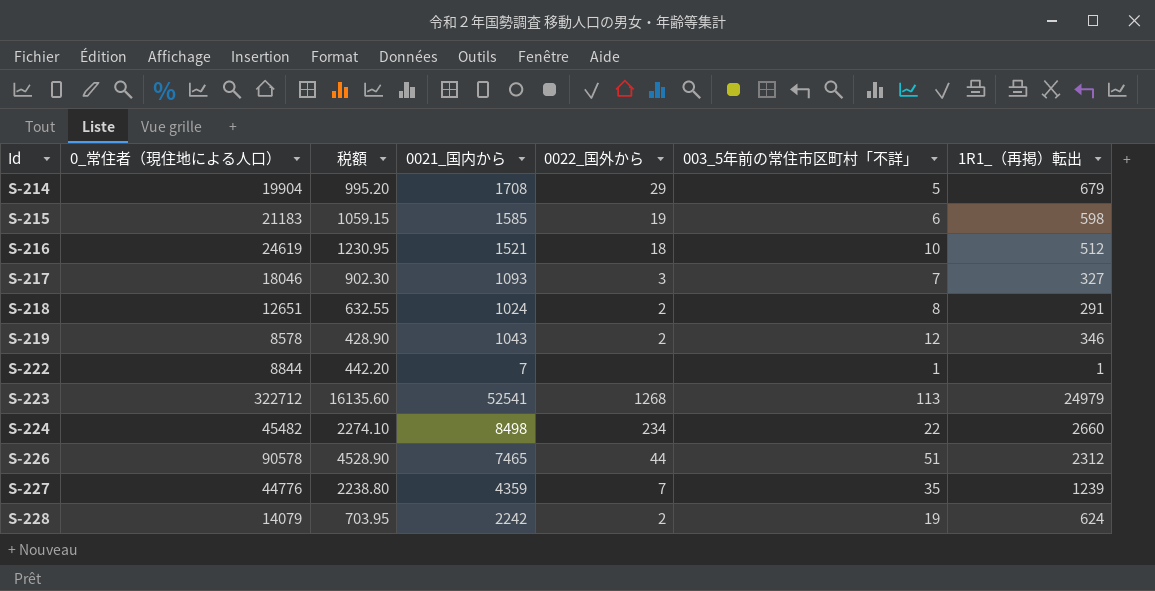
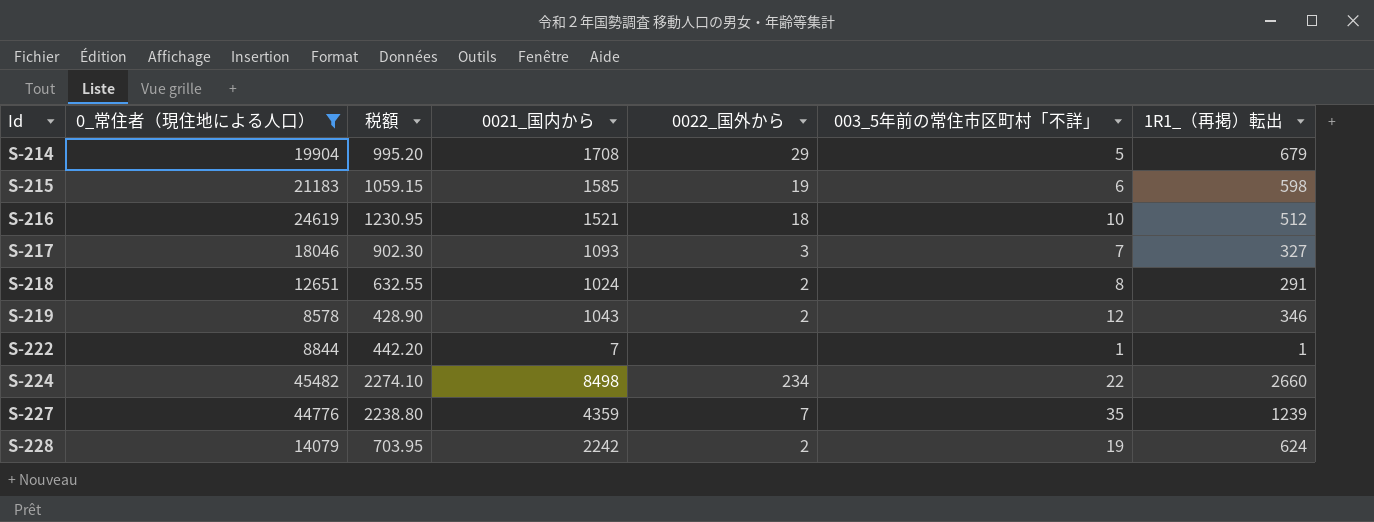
filter: none -> 0_常住者（現住地による人口） <= 45482

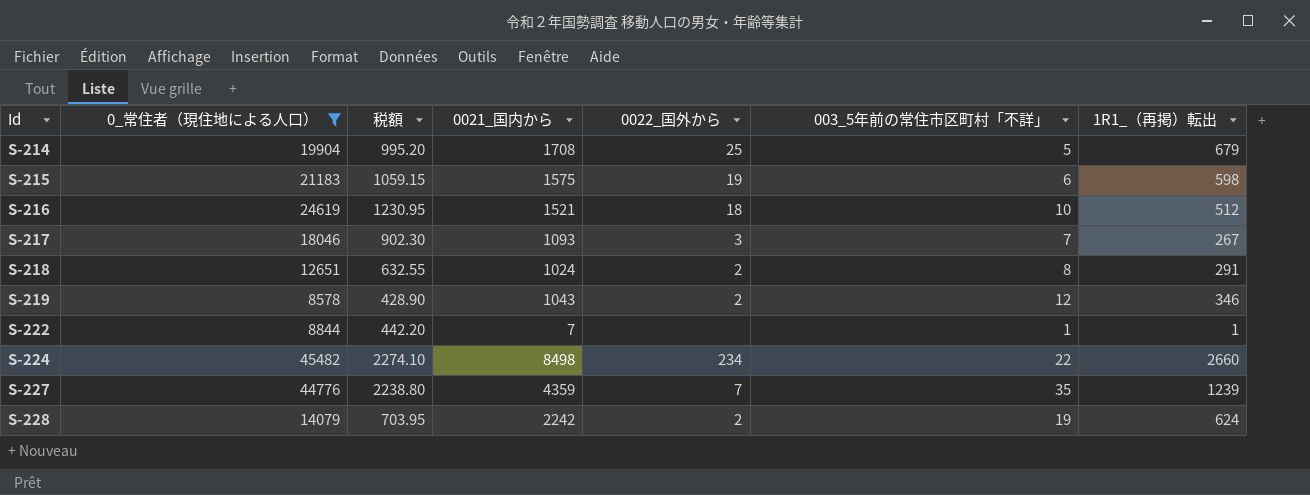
S-214 | 0022_国外から: 29 -> 25
S-215 | 0021_国内から: 1585 -> 1575
S-217 | 1R1_（再掲）転出: 327 -> 267

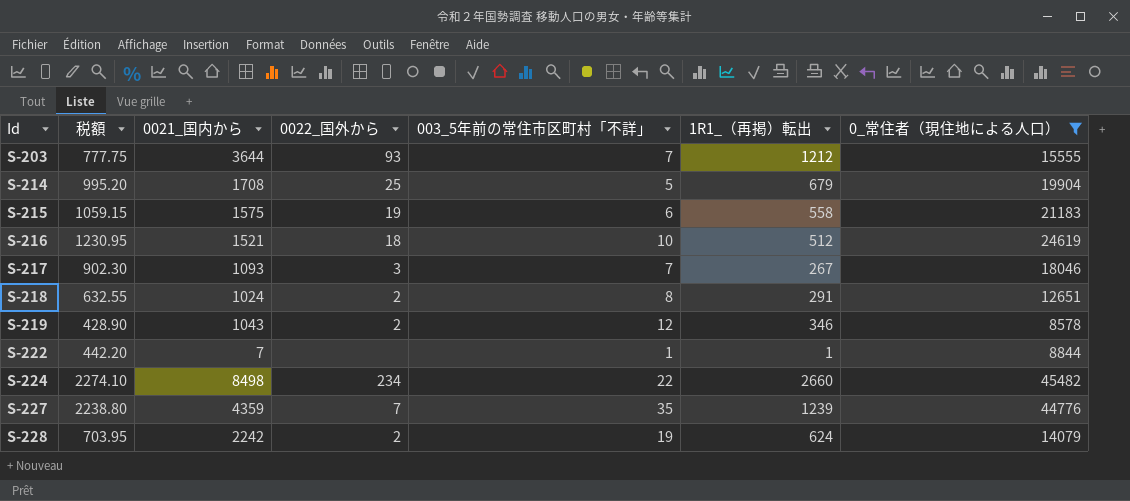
column 0_常住者（現住地による人口） | position: 2 -> 7
row S-203: none -> 777.75 | 3644 | 93 | 7 | 1212 | 15555
S-215 | 1R1_（再掲）転出: 598 -> 558

